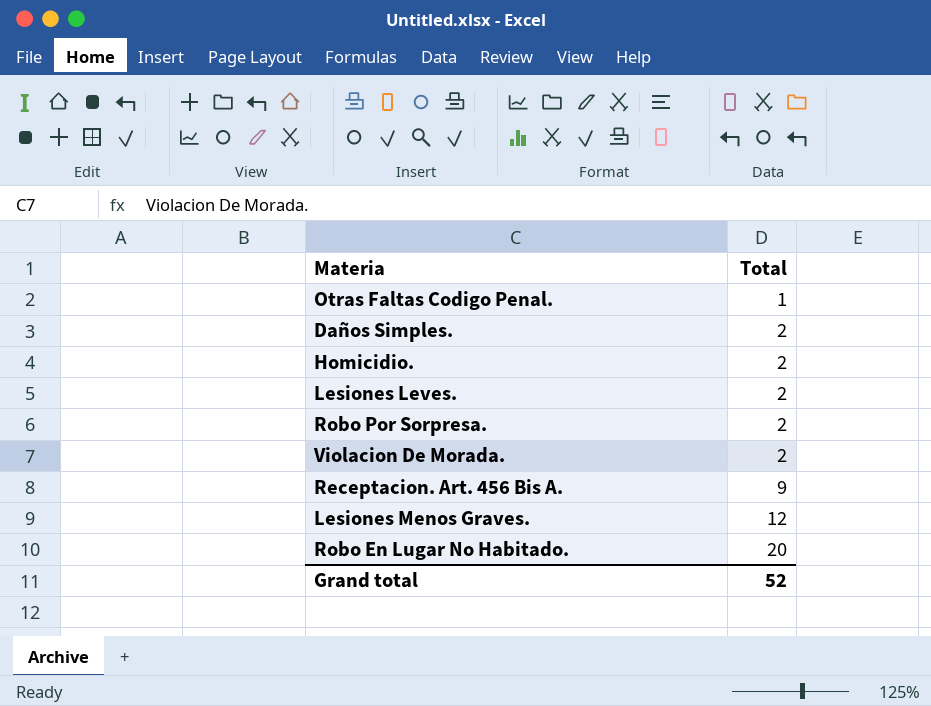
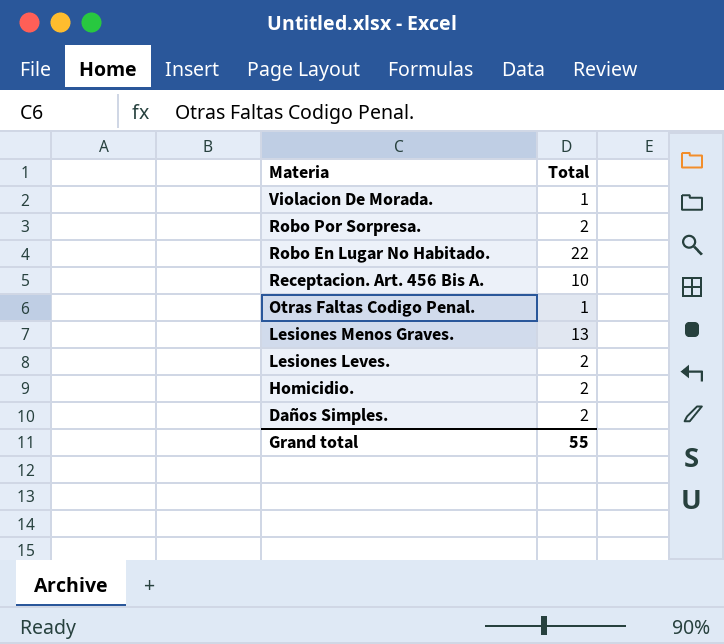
row order: Total ascending -> Materia descending
Violacion De Morada. | Total: 2 -> 1
Robo En Lugar No Habitado. | Total: 20 -> 22
Receptacion. Art. 456 Bis A. | Total: 9 -> 10
Lesiones Menos Graves. | Total: 12 -> 13
Grand total | Total: 52 -> 55

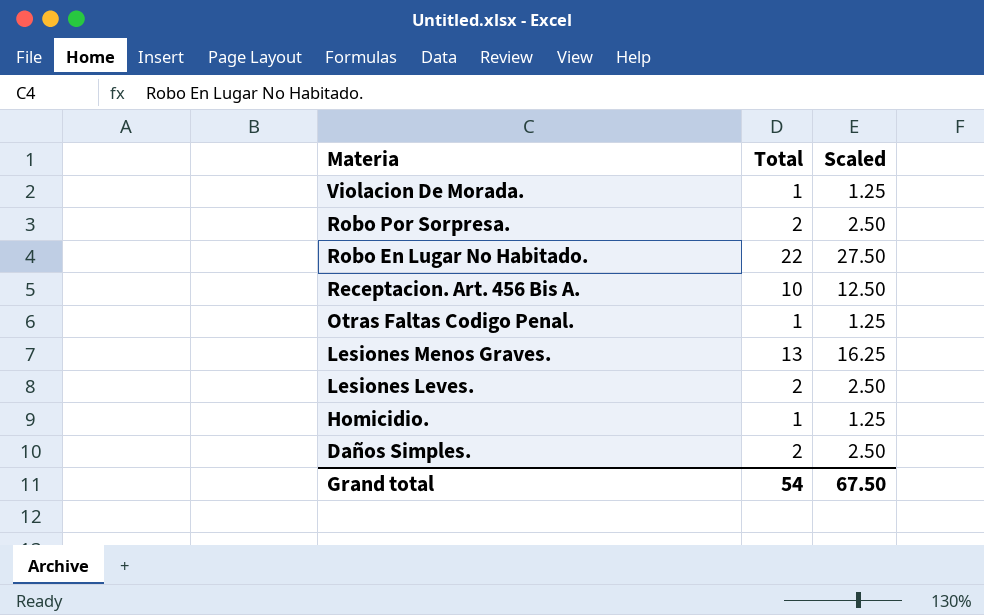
column Scaled | formula: none -> [Total] * 1.25
Homicidio. | Total: 2 -> 1
Grand total | Total: 55 -> 54

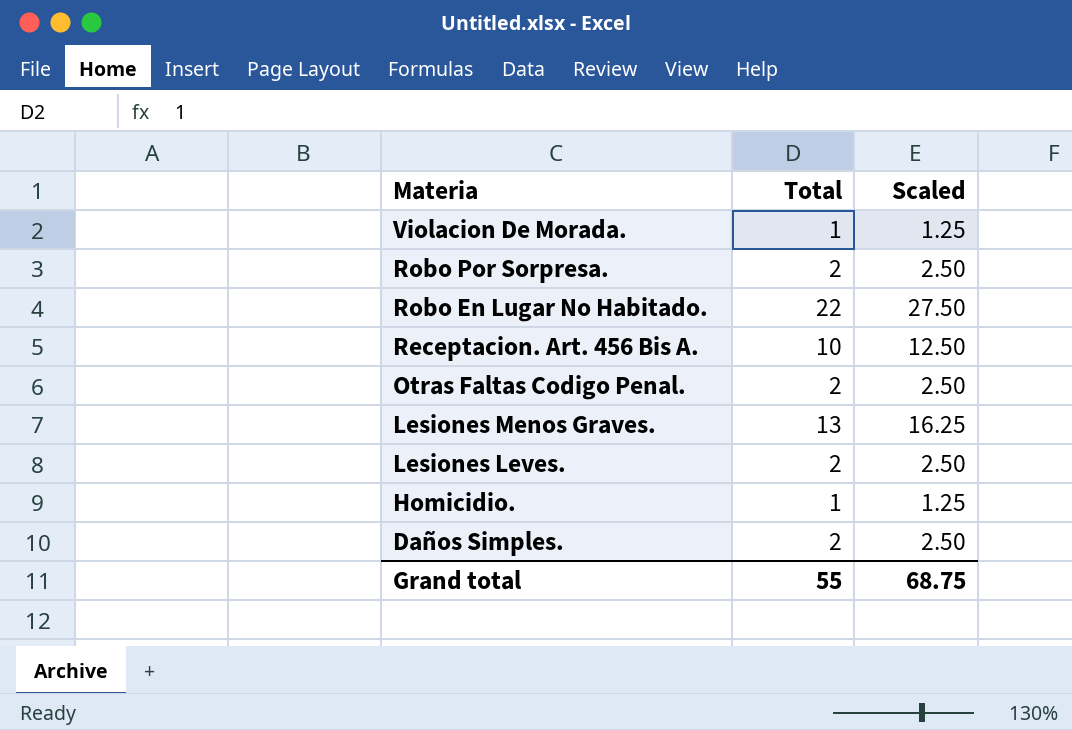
Otras Faltas Codigo Penal. | Total: 1 -> 2
Otras Faltas Codigo Penal. | Scaled: 1.25 -> 2.50
Grand total | Total: 54 -> 55
Grand total | Scaled: 67.50 -> 68.75

